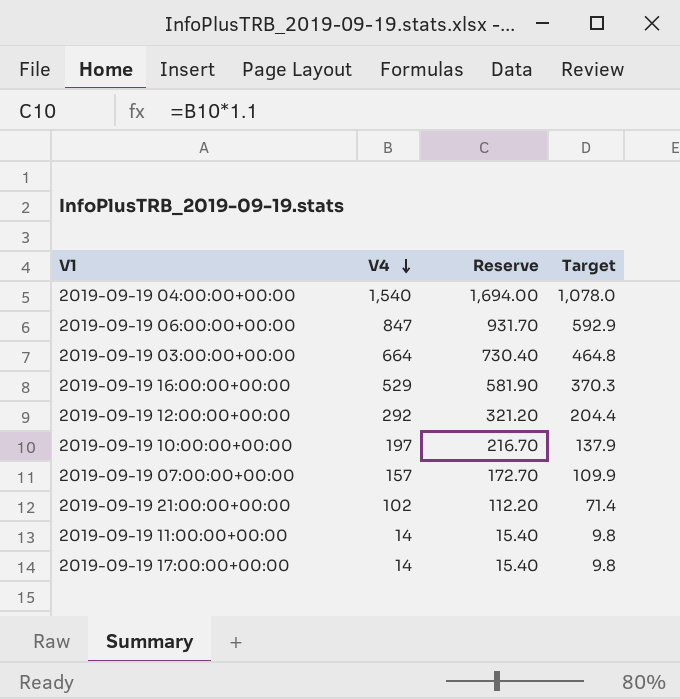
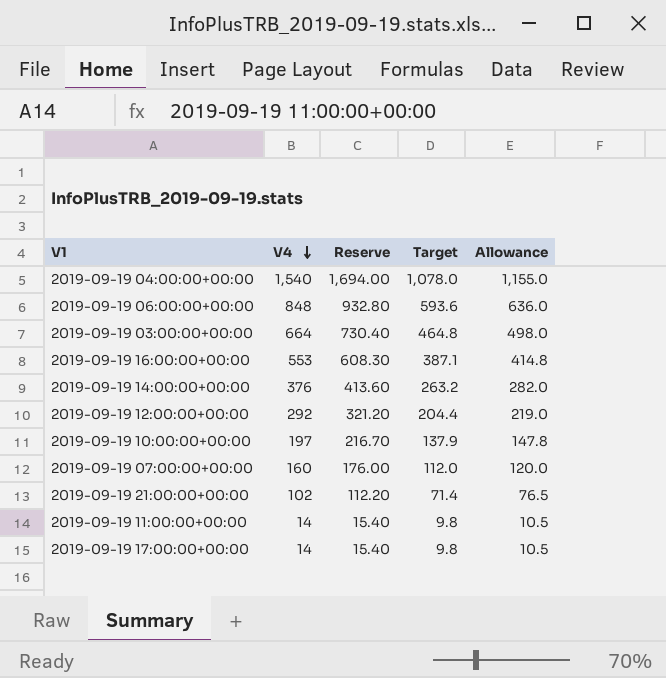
column Allowance | formula: none -> [V4] * 0.75
2019-09-19 06:00:00+00:00 | V4: 847 -> 848
2019-09-19 06:00:00+00:00 | Reserve: 931.70 -> 932.80
2019-09-19 06:00:00+00:00 | Target: 592.9 -> 593.6
2019-09-19 16:00:00+00:00 | V4: 529 -> 553
2019-09-19 16:00:00+00:00 | Reserve: 581.90 -> 608.30
2019-09-19 16:00:00+00:00 | Target: 370.3 -> 387.1
row 2019-09-19 14:00:00+00:00: none -> 376 | 413.60 | 263.2 | 282.0
2019-09-19 07:00:00+00:00 | V4: 157 -> 160
2019-09-19 07:00:00+00:00 | Reserve: 172.70 -> 176.00
2019-09-19 07:00:00+00:00 | Target: 109.9 -> 112.0

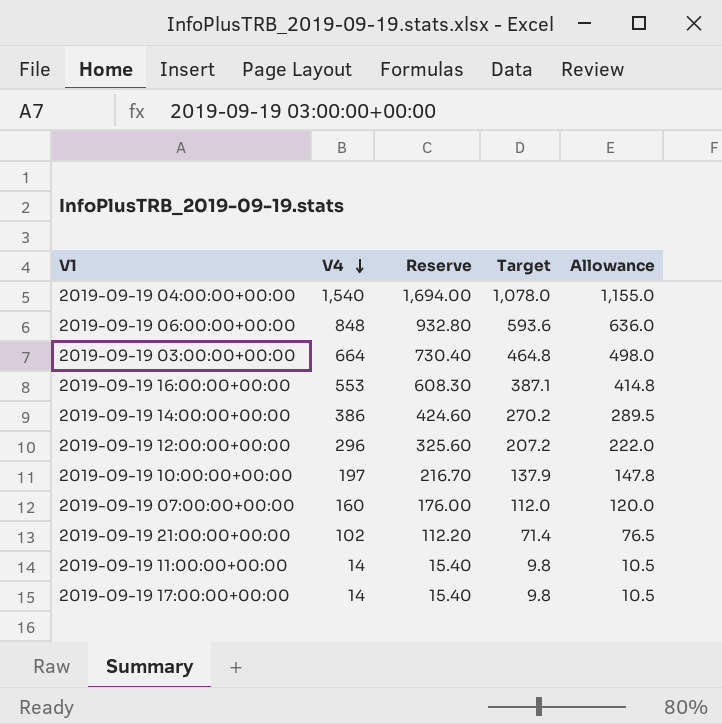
2019-09-19 14:00:00+00:00 | V4: 376 -> 386
2019-09-19 14:00:00+00:00 | Reserve: 413.60 -> 424.60
2019-09-19 14:00:00+00:00 | Target: 263.2 -> 270.2
2019-09-19 14:00:00+00:00 | Allowance: 282.0 -> 289.5
2019-09-19 12:00:00+00:00 | V4: 292 -> 296
2019-09-19 12:00:00+00:00 | Reserve: 321.20 -> 325.60
2019-09-19 12:00:00+00:00 | Target: 204.4 -> 207.2
2019-09-19 12:00:00+00:00 | Allowance: 219.0 -> 222.0

